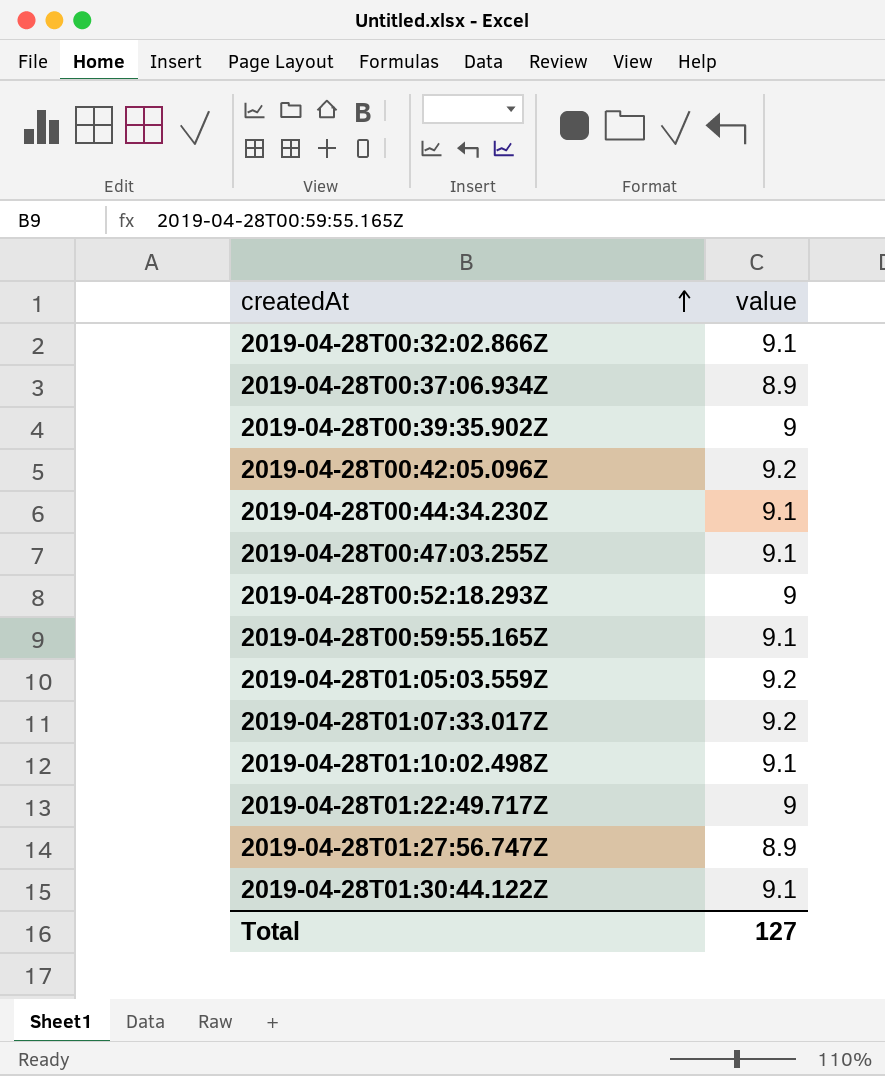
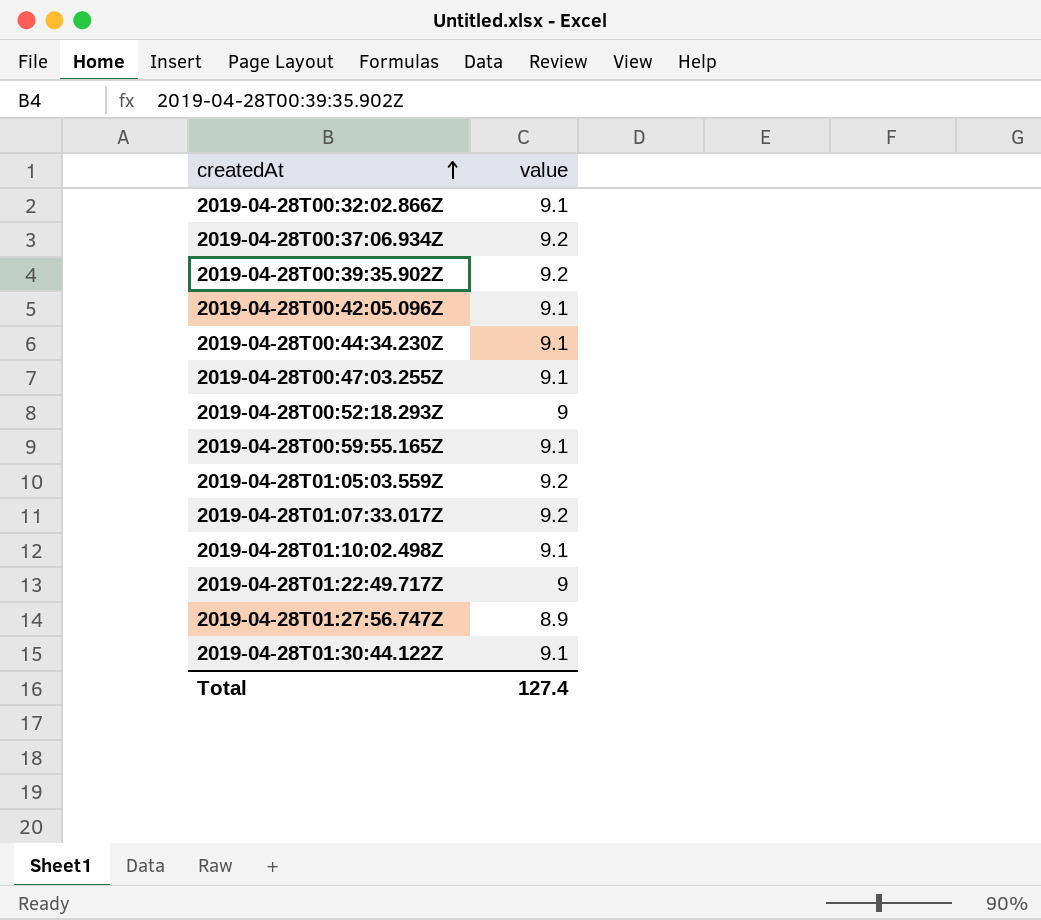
2019-04-28T00:37:06.934Z | value: 8.9 -> 9.2
2019-04-28T00:39:35.902Z | value: 9 -> 9.2
2019-04-28T00:42:05.096Z | value: 9.2 -> 9.1
Total | value: 127 -> 127.4

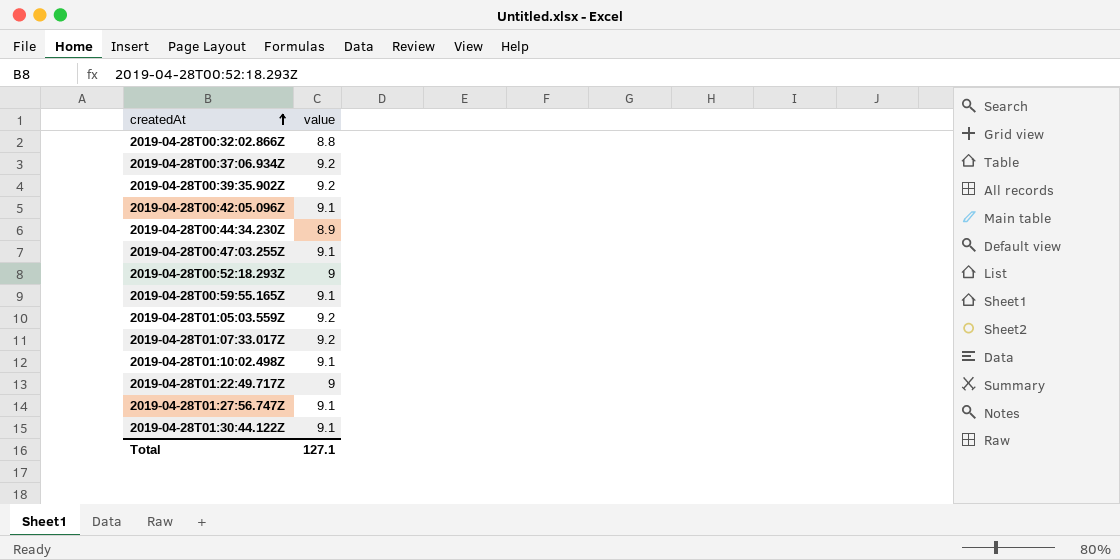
2019-04-28T00:32:02.866Z | value: 9.1 -> 8.8
2019-04-28T00:44:34.230Z | value: 9.1 -> 8.9
2019-04-28T01:27:56.747Z | value: 8.9 -> 9.1
Total | value: 127.4 -> 127.1

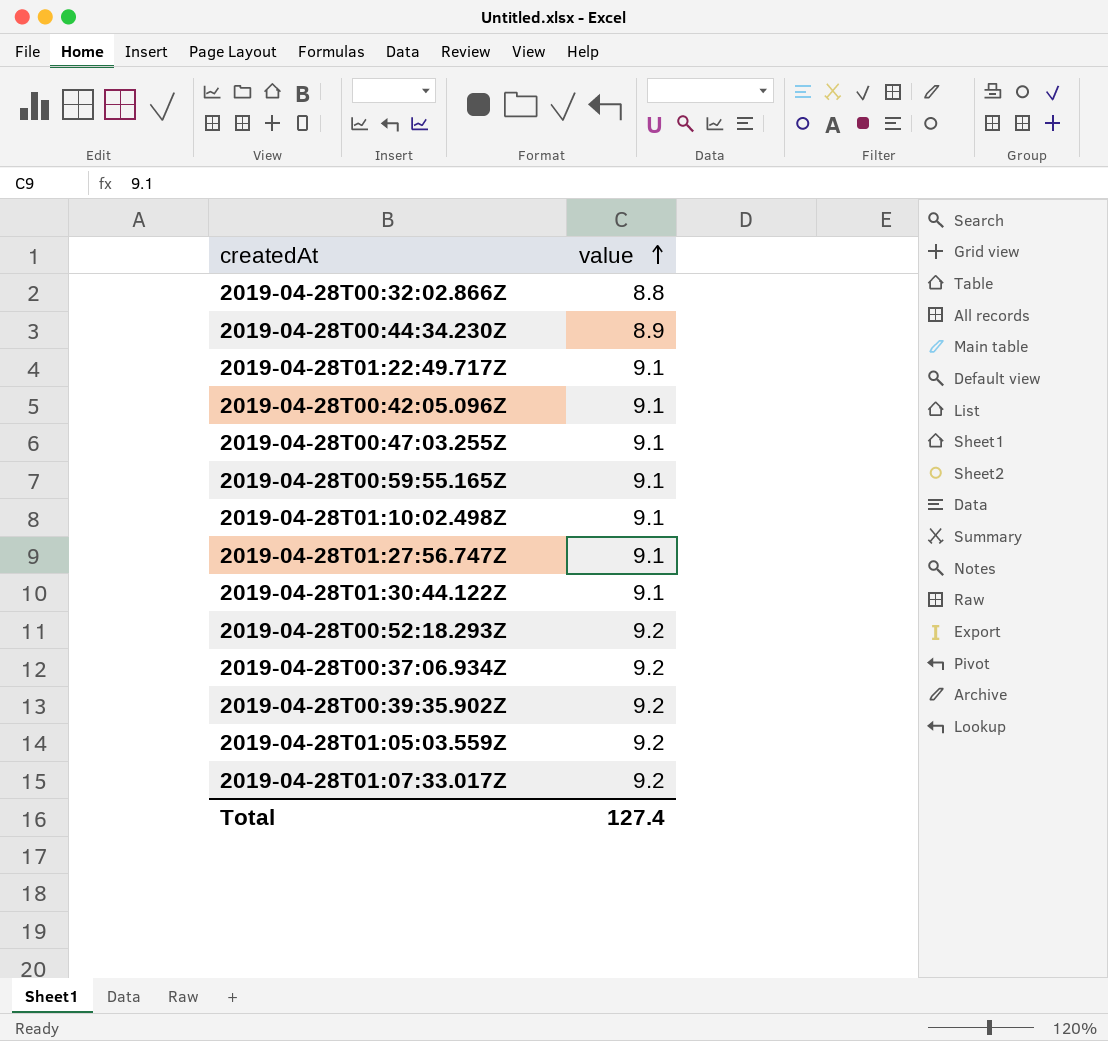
row order: createdAt ascending -> value ascending
2019-04-28T01:22:49.717Z | value: 9 -> 9.1
2019-04-28T00:52:18.293Z | value: 9 -> 9.2
Total | value: 127.1 -> 127.4

